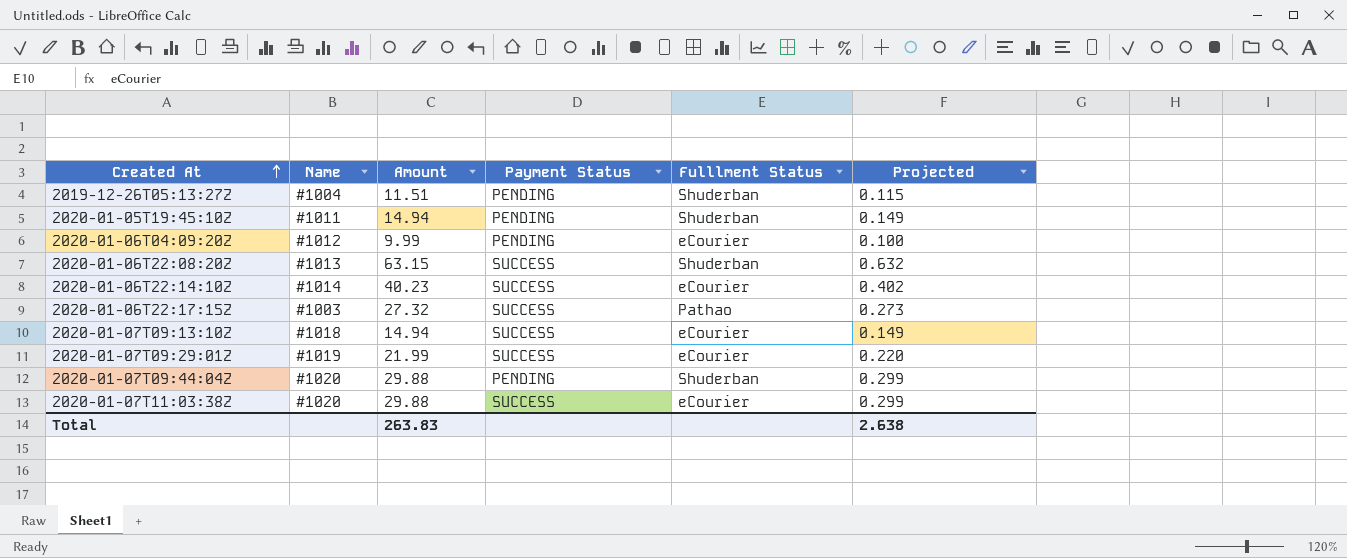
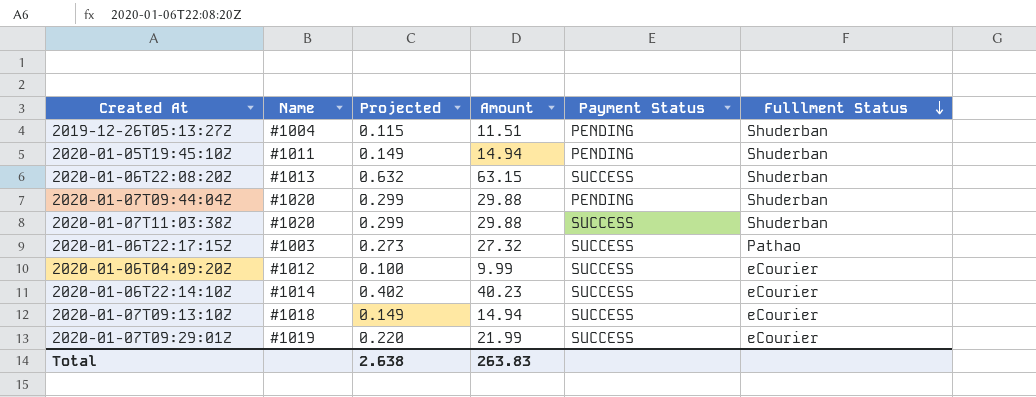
row order: Created At ascending -> Fulllment Status descending
column Projected | position: 6 -> 3
2020-01-07T11:03:38Z | Fulllment Status: eCourier -> Shuderban
2020-01-06T04:09:20Z | Payment Status: PENDING -> SUCCESS

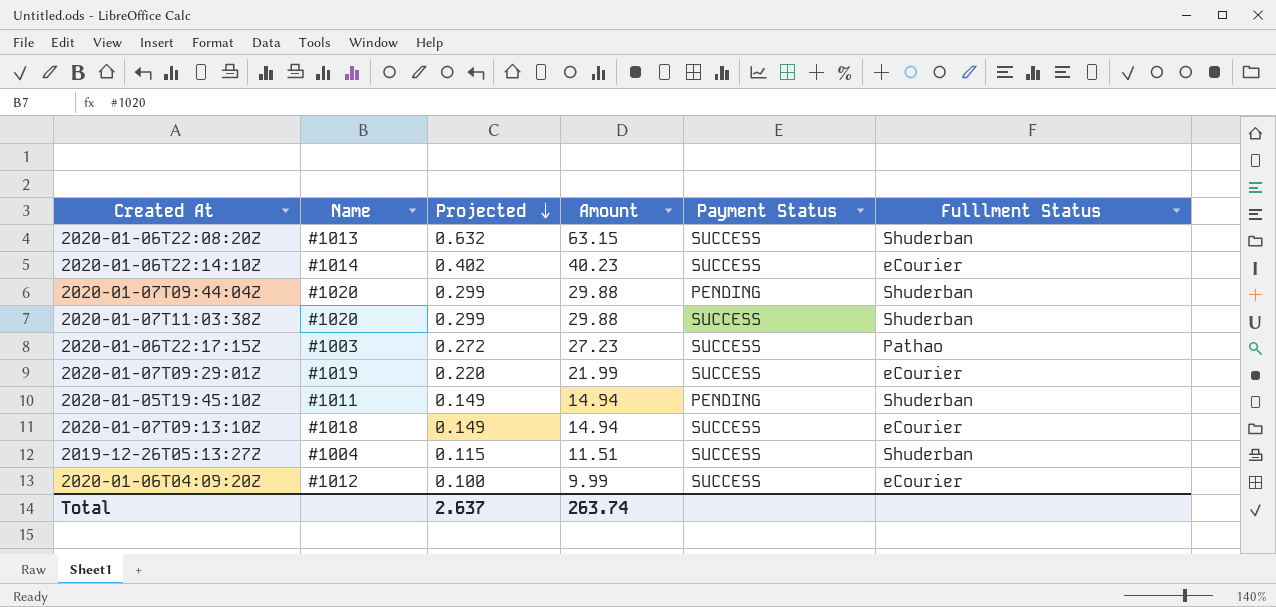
row order: Fulllment Status descending -> Projected descending
2020-01-06T22:17:15Z | Projected: 0.273 -> 0.272
2020-01-06T22:17:15Z | Amount: 27.32 -> 27.23
2019-12-26T05:13:27Z | Payment Status: PENDING -> SUCCESS
Total | Projected: 2.638 -> 2.637
Total | Amount: 263.83 -> 263.74

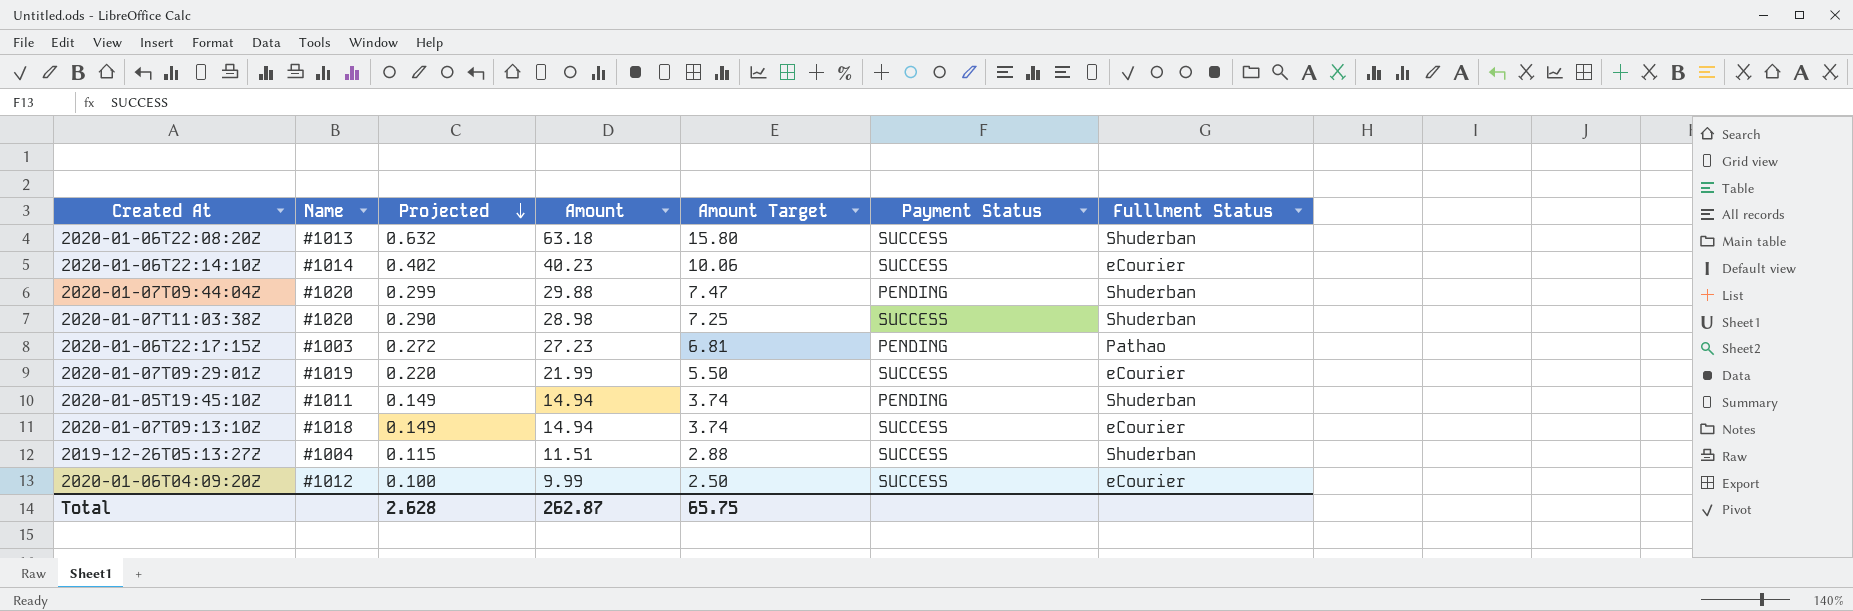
column Amount Target | formula: none -> [Amount] * 0.25
2020-01-06T22:08:20Z | Amount: 63.15 -> 63.18
2020-01-07T11:03:38Z | Projected: 0.299 -> 0.290
2020-01-07T11:03:38Z | Amount: 29.88 -> 28.98
2020-01-06T22:17:15Z | Payment Status: SUCCESS -> PENDING
Total | Projected: 2.637 -> 2.628
Total | Amount: 263.74 -> 262.87

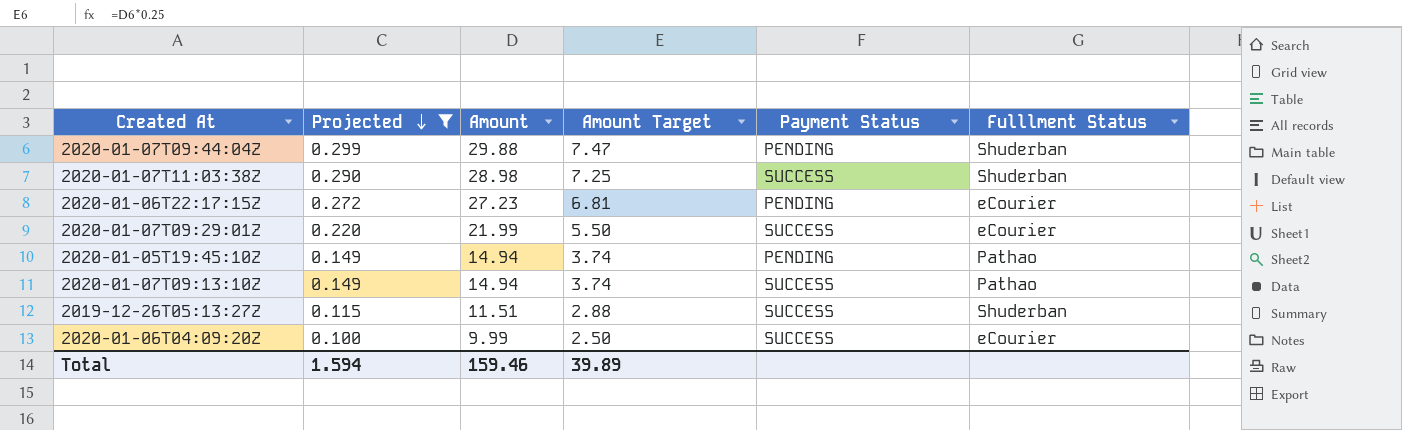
filter: none -> Projected <= 0.299
column Name | position: 2 -> none
2020-01-06T22:17:15Z | Fulllment Status: Pathao -> eCourier
2020-01-05T19:45:10Z | Fulllment Status: Shuderban -> Pathao
2020-01-07T09:13:10Z | Fulllment Status: eCourier -> Pathao
Total | Projected: 2.628 -> 1.594
Total | Amount: 262.87 -> 159.46
Total | Amount Target: 65.75 -> 39.89

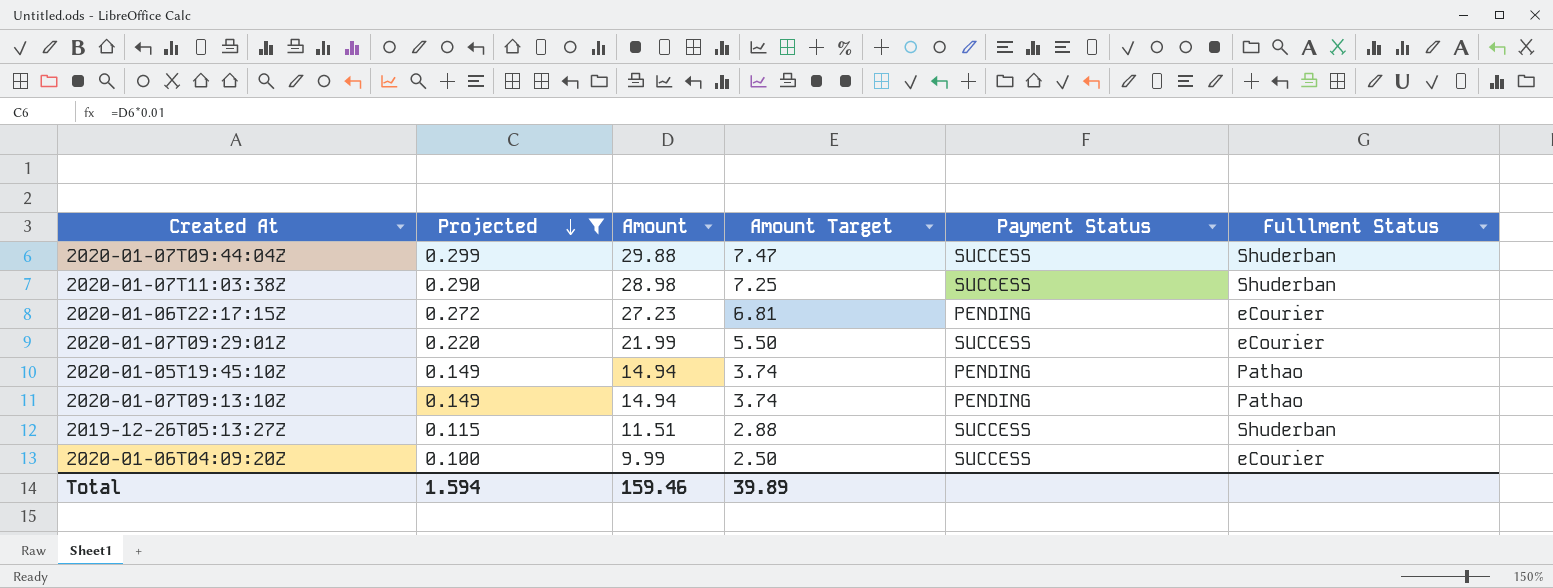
2020-01-07T09:44:04Z | Payment Status: PENDING -> SUCCESS
2020-01-07T09:13:10Z | Payment Status: SUCCESS -> PENDING

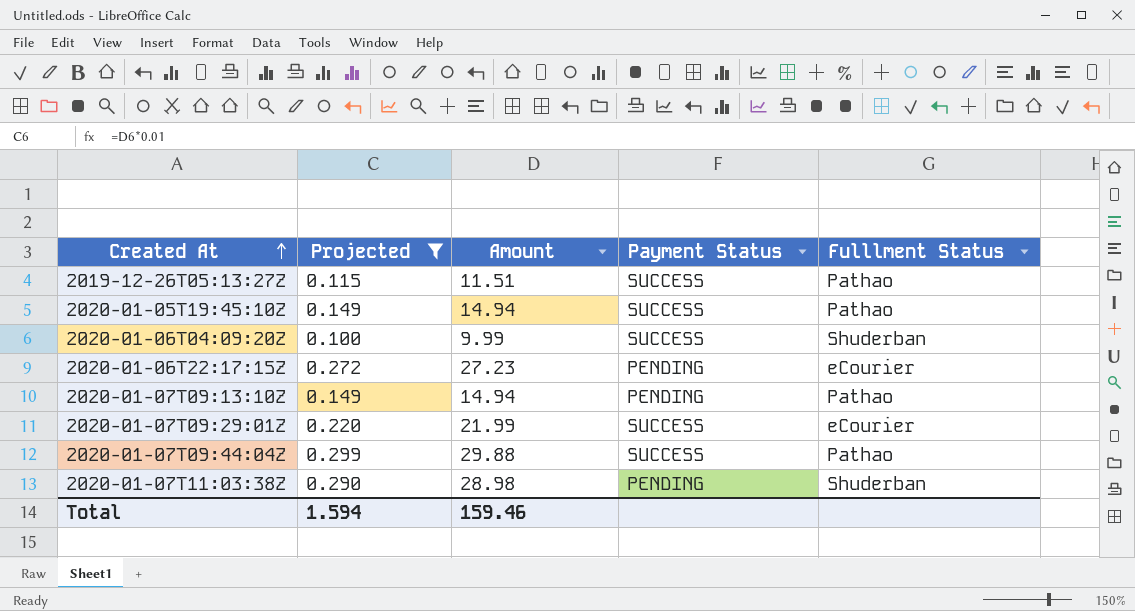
row order: Projected descending -> Created At ascending
column Amount Target | formula: [Amount] * 0.25 -> none
2019-12-26T05:13:27Z | Fulllment Status: Shuderban -> Pathao
2020-01-05T19:45:10Z | Payment Status: PENDING -> SUCCESS
2020-01-06T04:09:20Z | Fulllment Status: eCourier -> Shuderban
2020-01-07T09:44:04Z | Fulllment Status: Shuderban -> Pathao
2020-01-07T11:03:38Z | Payment Status: SUCCESS -> PENDING

